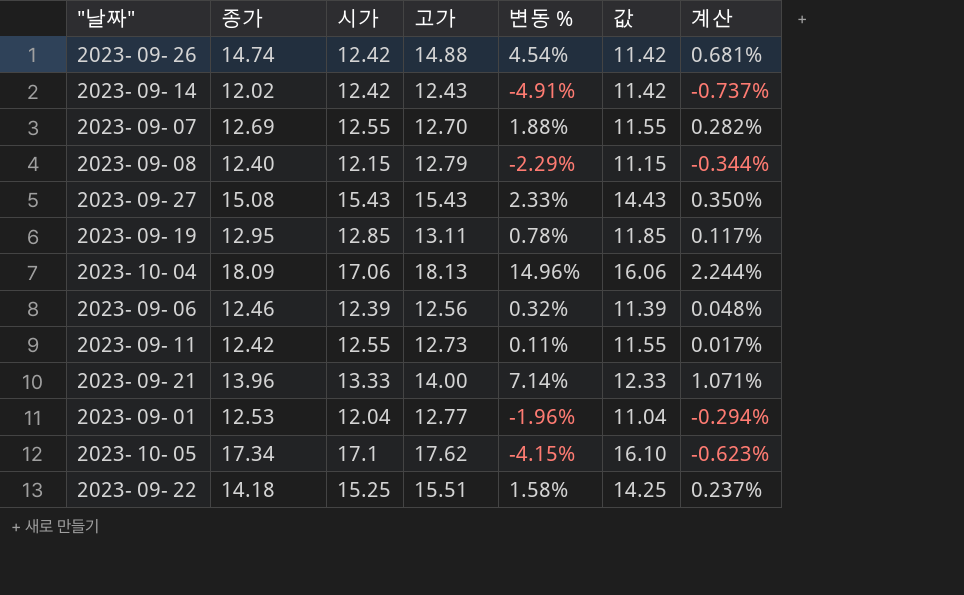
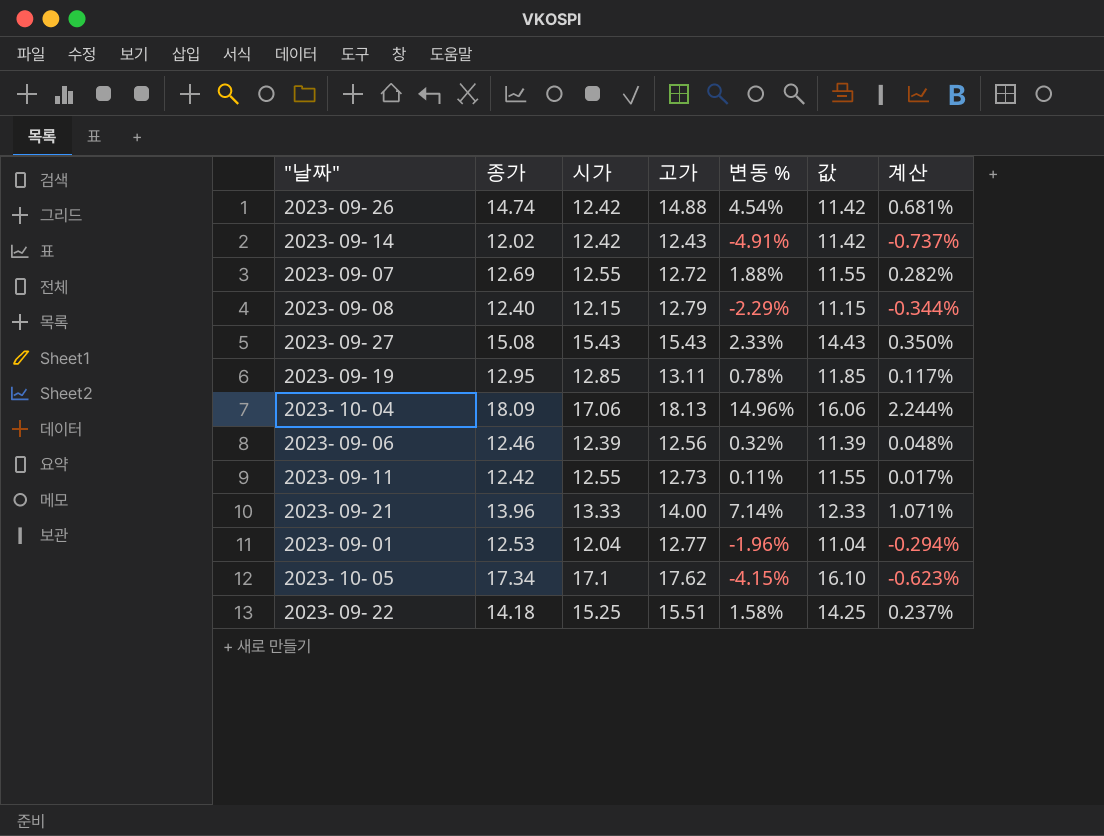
2023- 09- 07 | 고가: 12.70 -> 12.72

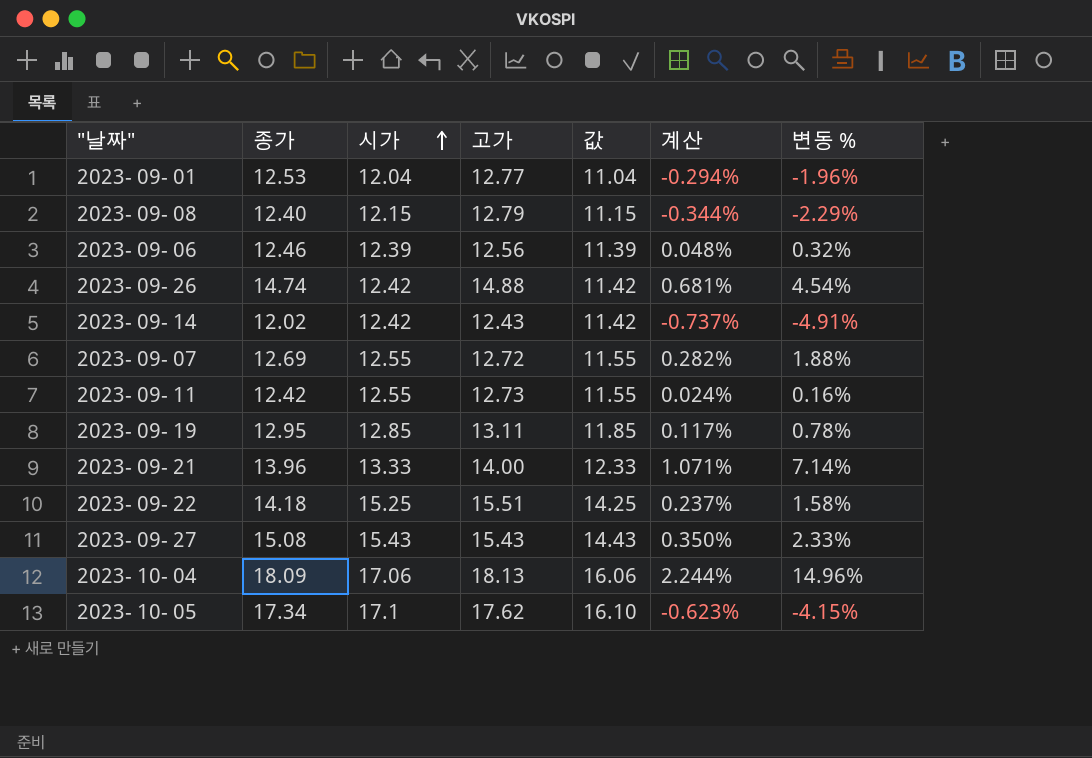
row order: none -> 시가 ascending
column 변동 % | position: 5 -> 7
2023- 09- 11 | 계산: 0.017% -> 0.024%
2023- 09- 11 | 변동 %: 0.11% -> 0.16%

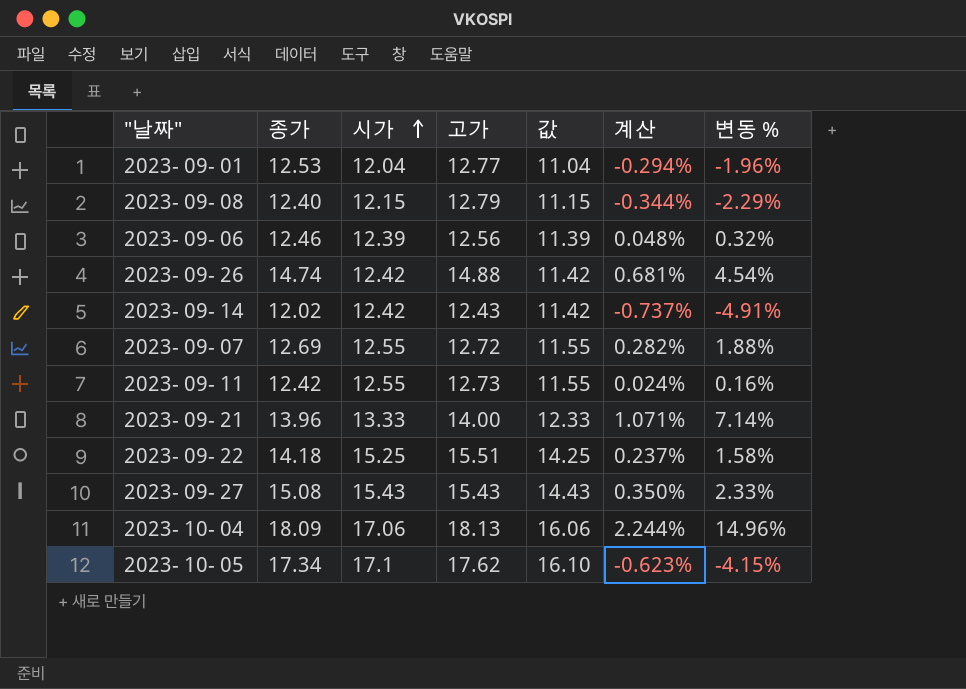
row 2023- 09- 19: 12.95 | 12.85 | 13.11 | 11.85 | 0.117% | 0.78% -> none

